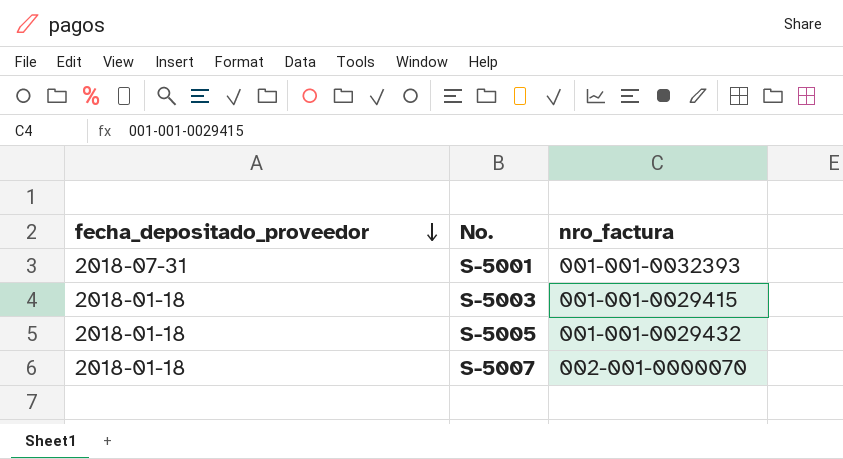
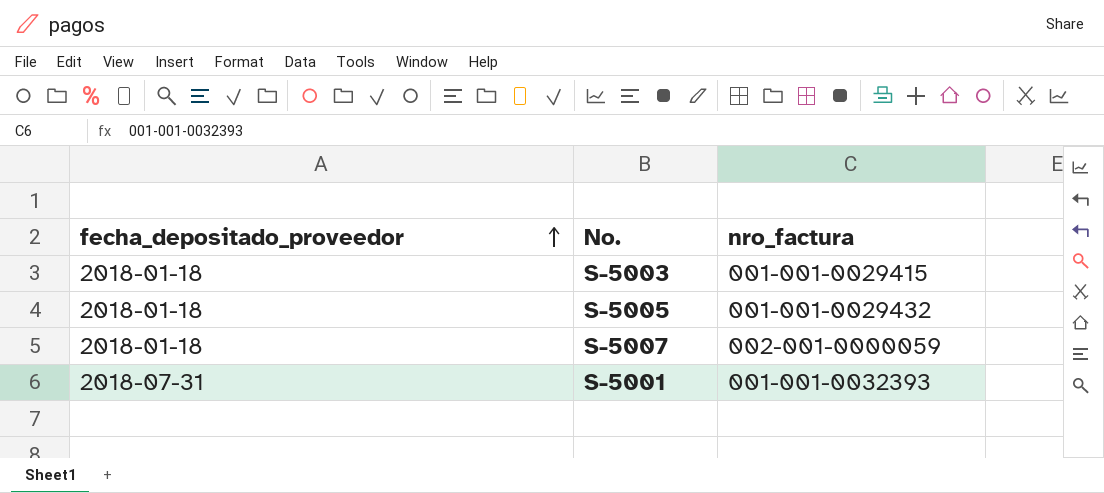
row order: fecha_depositado_proveedor descending -> fecha_depositado_proveedor ascending
S-5007 | nro_factura: 002-001-0000070 -> 002-001-0000059

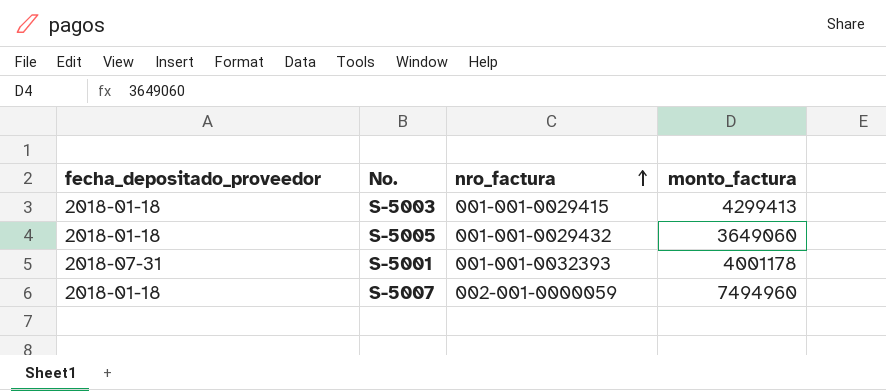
row order: fecha_depositado_proveedor ascending -> nro_factura ascending
column monto_factura | position: none -> 4

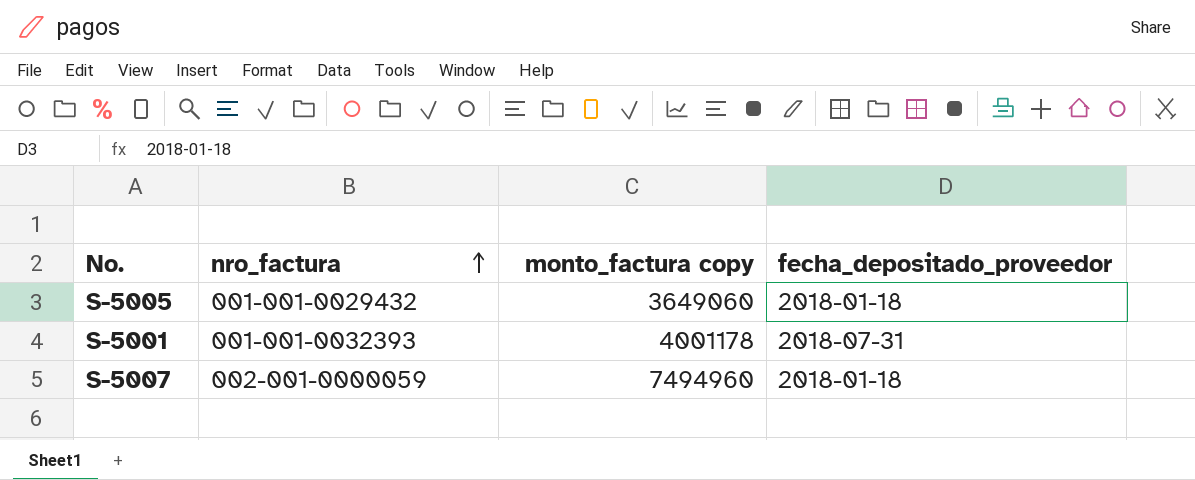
column name: monto_factura -> monto_factura copy
column fecha_depositado_proveedor | position: 1 -> 4
row S-5003: 2018-01-18 | 001-001-0029415 | 4299413 -> none

